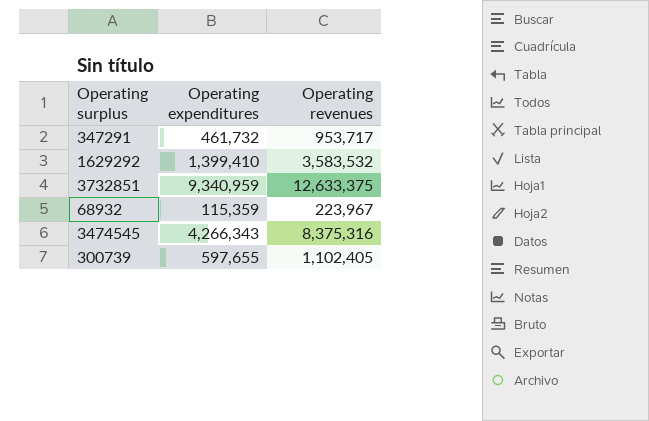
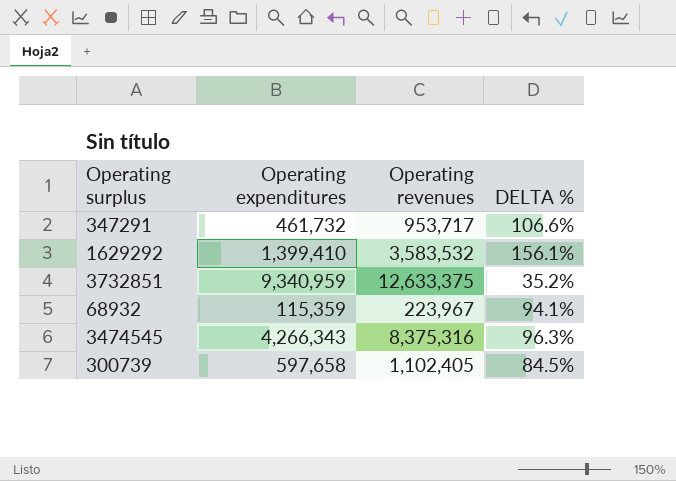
column DELTA % | formula: none -> ([Operating revenues] - [Operating expenditures]) / [Operating expenditures]
300739 | Operating expenditures: 597,655 -> 597,658

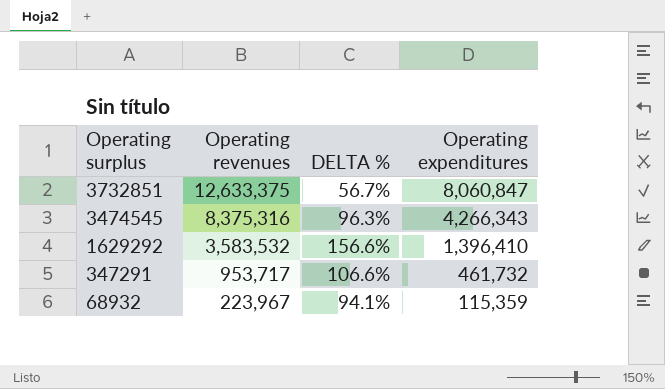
row order: none -> Operating surplus descending
column Operating expenditures | position: 2 -> 4
row 300739: 597,658 | 1,102,405 | 84.5% -> none
3732851 | DELTA %: 35.2% -> 56.7%
3732851 | Operating expenditures: 9,340,959 -> 8,060,847
1629292 | DELTA %: 156.1% -> 156.6%
1629292 | Operating expenditures: 1,399,410 -> 1,396,410

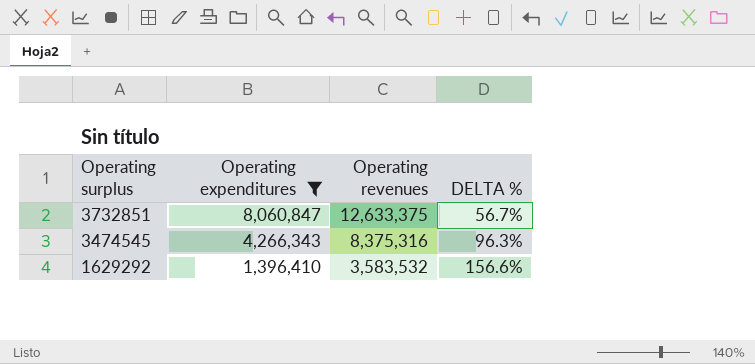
filter: none -> Operating expenditures >= 1,396,410
column Operating expenditures | position: 4 -> 2

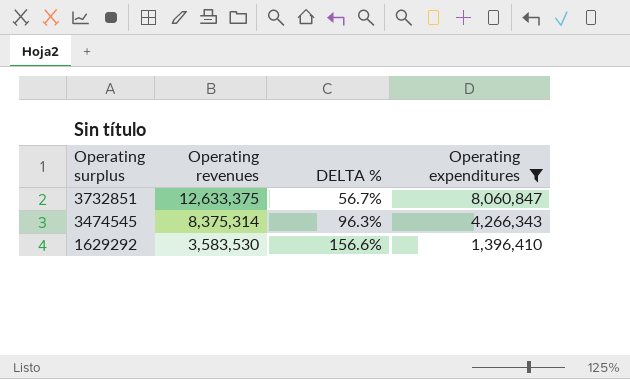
column Operating expenditures | position: 2 -> 4
3474545 | Operating revenues: 8,375,316 -> 8,375,314
1629292 | Operating revenues: 3,583,532 -> 3,583,530

